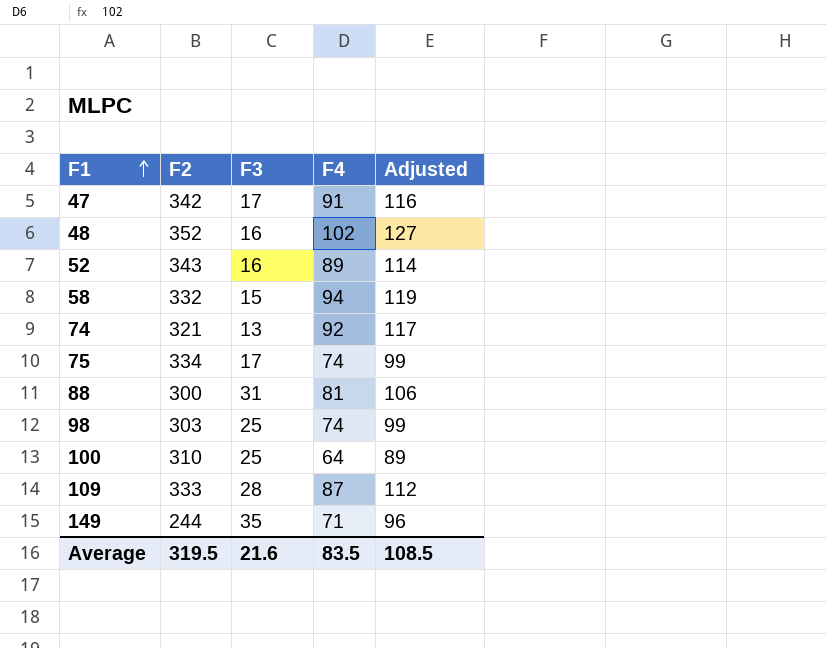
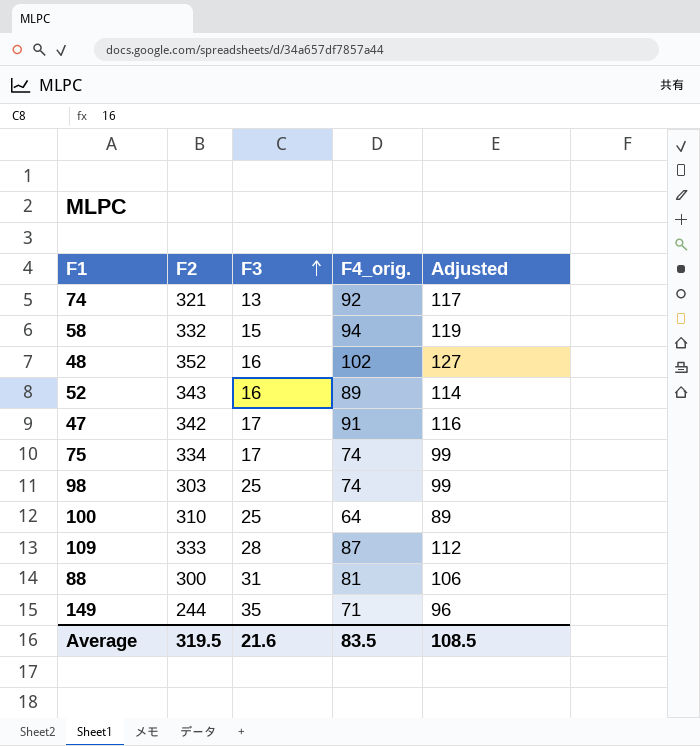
row order: F1 ascending -> F3 ascending
column name: F4 -> F4_orig.

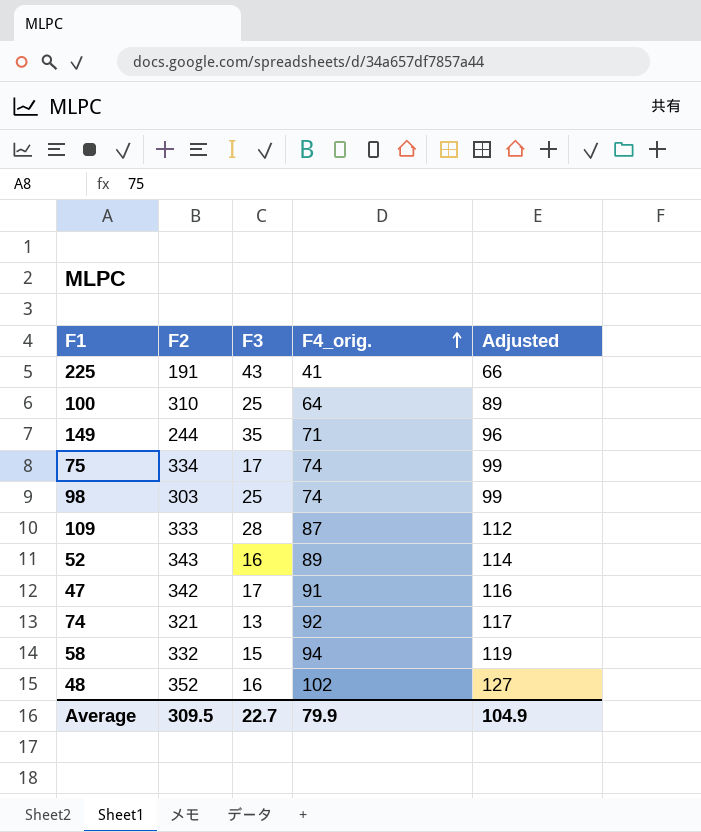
row order: F3 ascending -> F4_orig. ascending
row 88: 300 | 31 | 81 | 106 -> none
row 225: none -> 191 | 43 | 41 | 66
Average | F2: 319.5 -> 309.5
Average | F3: 21.6 -> 22.7
Average | F4_orig.: 83.5 -> 79.9
Average | Adjusted: 108.5 -> 104.9

